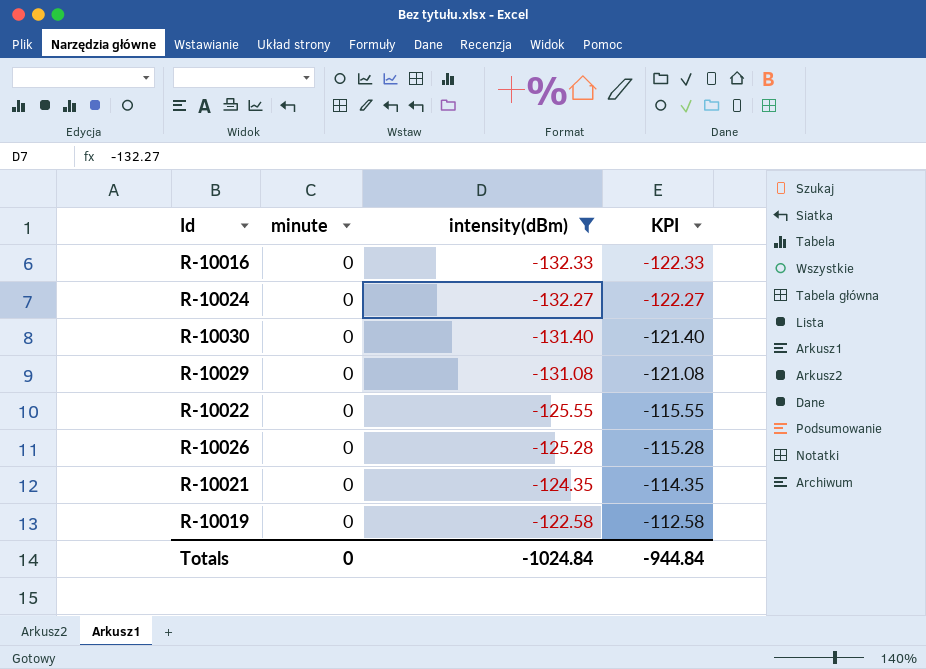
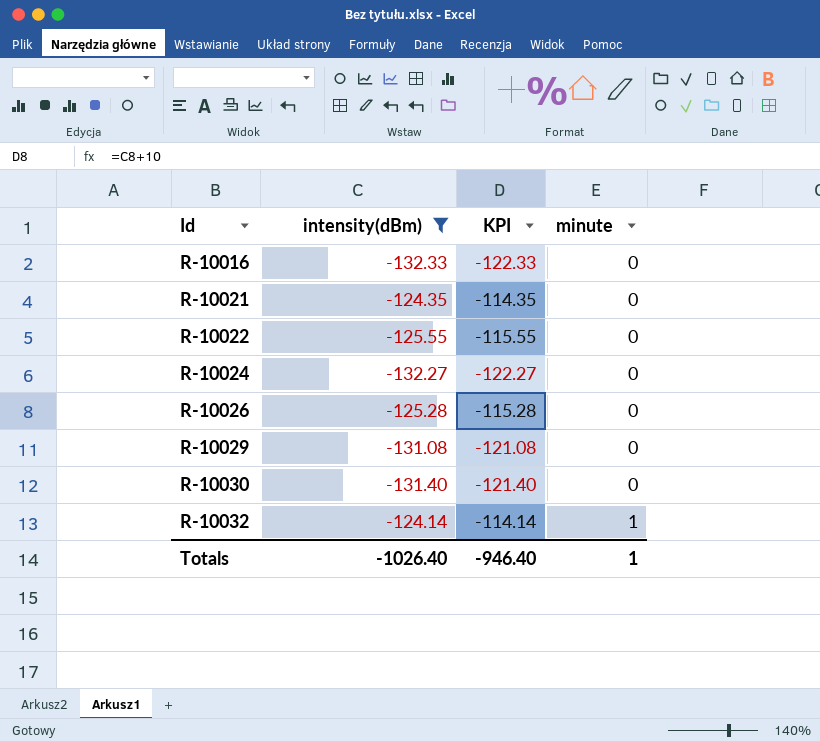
row order: intensity(dBm) ascending -> Id ascending
column minute | position: 2 -> 4
row R-10019: 0 | -122.58 | -112.58 -> none
row R-10032: none -> -124.14 | -114.14 | 1
Totals | intensity(dBm): -1024.84 -> -1026.40
Totals | KPI: -944.84 -> -946.40
Totals | minute: 0 -> 1

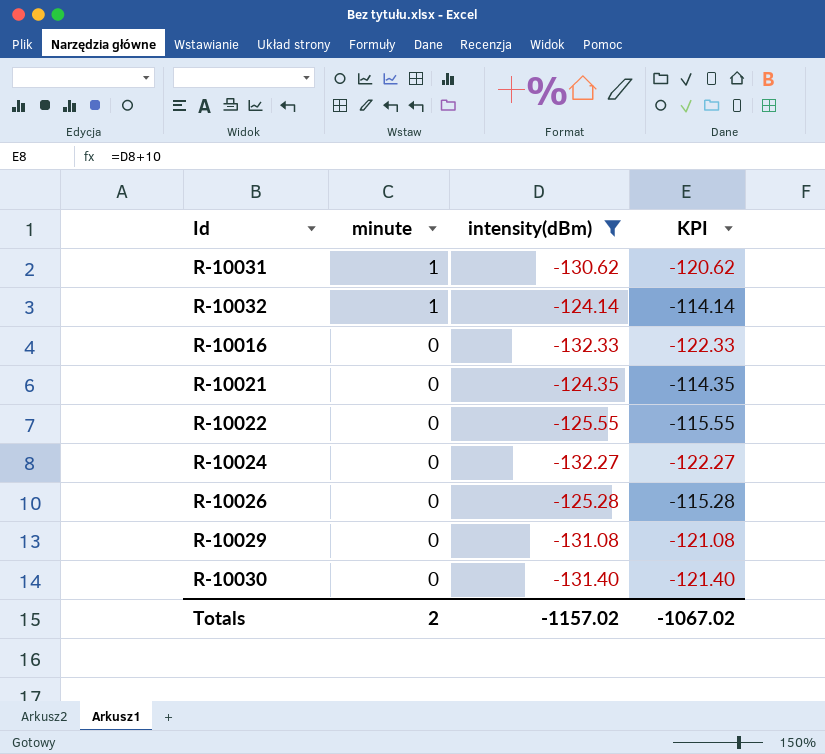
row order: Id ascending -> minute descending
column minute | position: 4 -> 2
row R-10031: none -> 1 | -130.62 | -120.62
Totals | minute: 1 -> 2
Totals | intensity(dBm): -1026.40 -> -1157.02
Totals | KPI: -946.40 -> -1067.02

